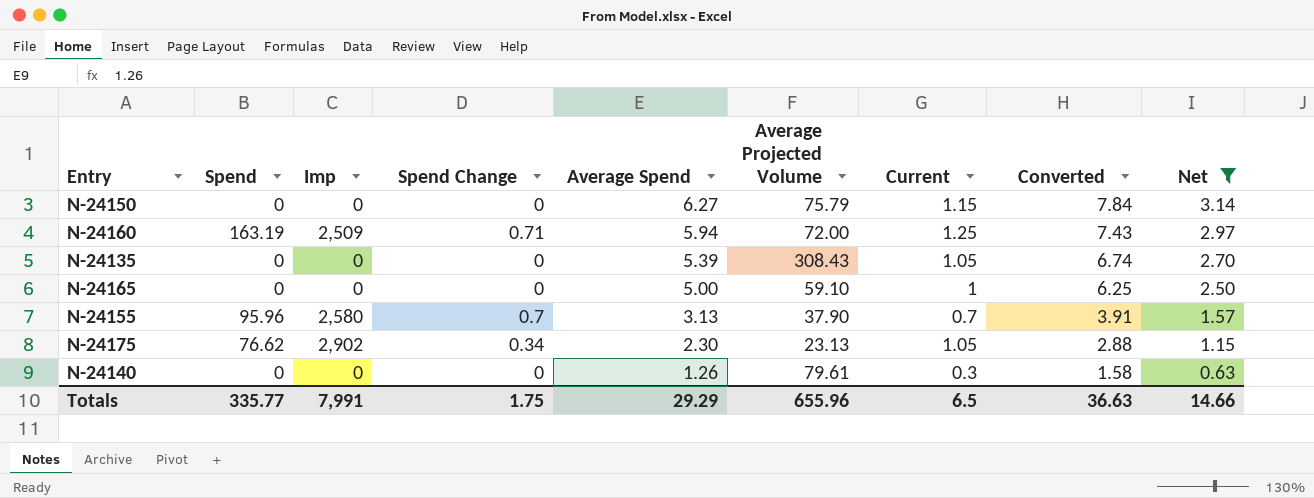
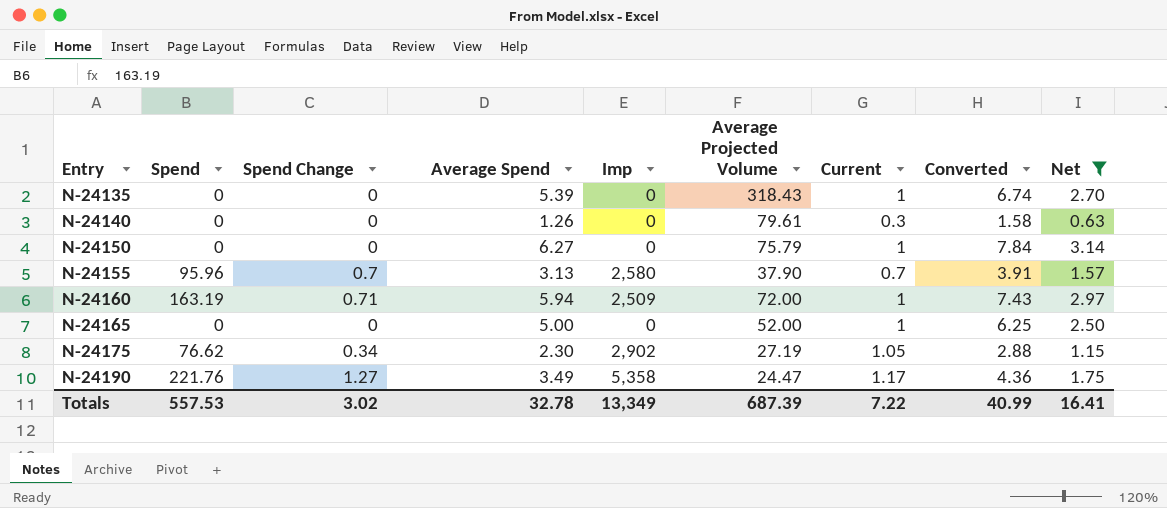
row order: Average Spend descending -> Entry ascending
column Imp | position: 3 -> 5
N-24135 | Average Projected Volume: 308.43 -> 318.43
N-24135 | Current: 1.05 -> 1
N-24150 | Current: 1.15 -> 1
N-24160 | Current: 1.25 -> 1
N-24165 | Average Projected Volume: 59.10 -> 52.00
N-24175 | Average Projected Volume: 23.13 -> 27.19
row N-24190: none -> 221.76 | 1.27 | 3.49 | 5,358 | 24.47 | 1.17 | 4.36 | 1.75
Totals | Spend: 335.77 -> 557.53
Totals | Spend Change: 1.75 -> 3.02
Totals | Average Spend: 29.29 -> 32.78
Totals | Imp: 7,991 -> 13,349
Totals | Average Projected Volume: 655.96 -> 687.39
Totals | Current: 6.5 -> 7.22
Totals | Converted: 36.63 -> 40.99
Totals | Net: 14.66 -> 16.41

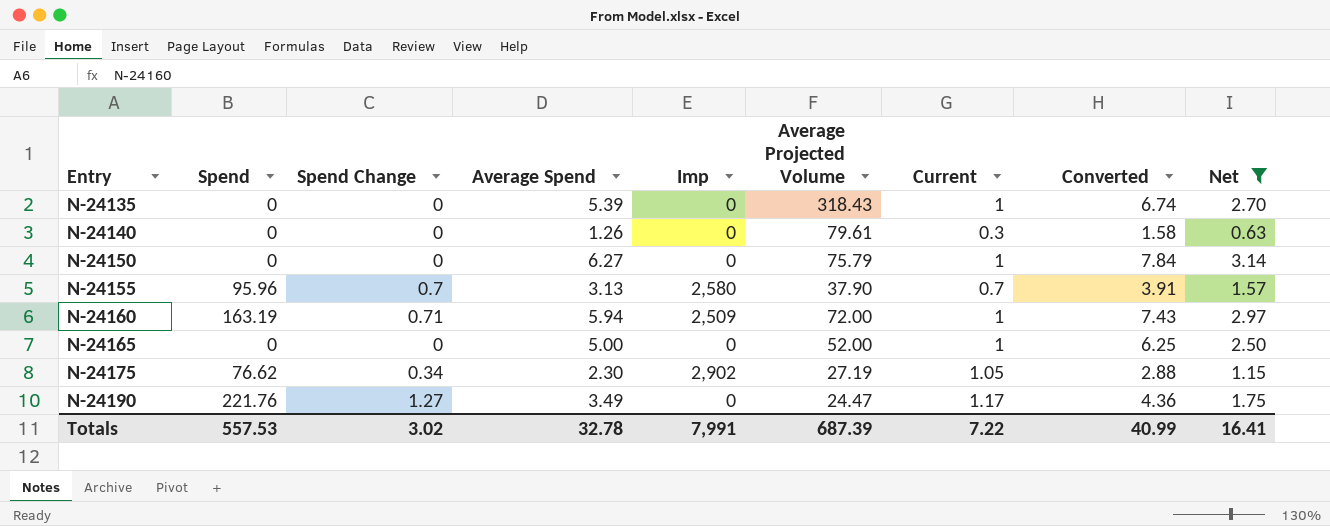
N-24190 | Imp: 5,358 -> 0
Totals | Imp: 13,349 -> 7,991

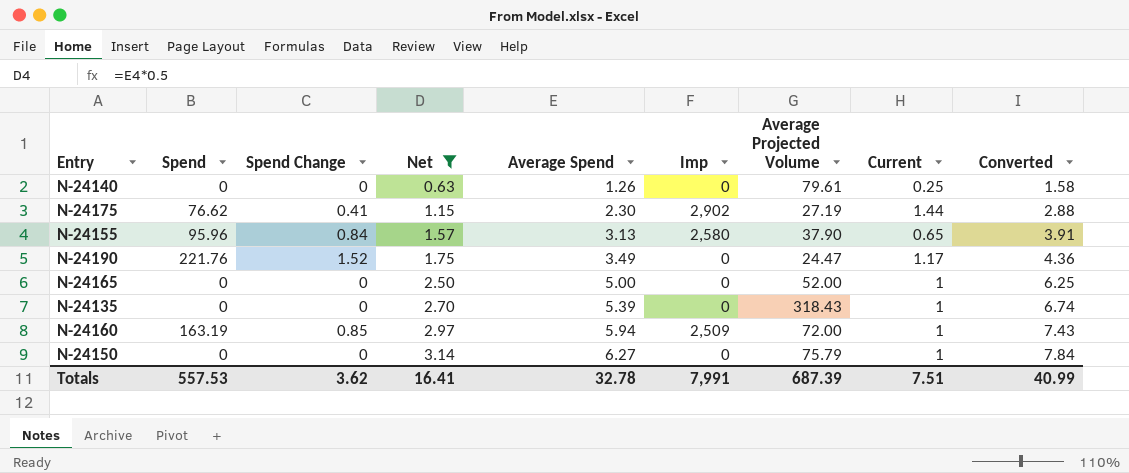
row order: Entry ascending -> Net ascending
column Net | position: 9 -> 4
N-24140 | Current: 0.3 -> 0.25
N-24175 | Spend Change: 0.34 -> 0.41
N-24175 | Current: 1.05 -> 1.44
N-24155 | Spend Change: 0.7 -> 0.84
N-24155 | Current: 0.7 -> 0.65
N-24190 | Spend Change: 1.27 -> 1.52
N-24160 | Spend Change: 0.71 -> 0.85
Totals | Spend Change: 3.02 -> 3.62
Totals | Current: 7.22 -> 7.51

